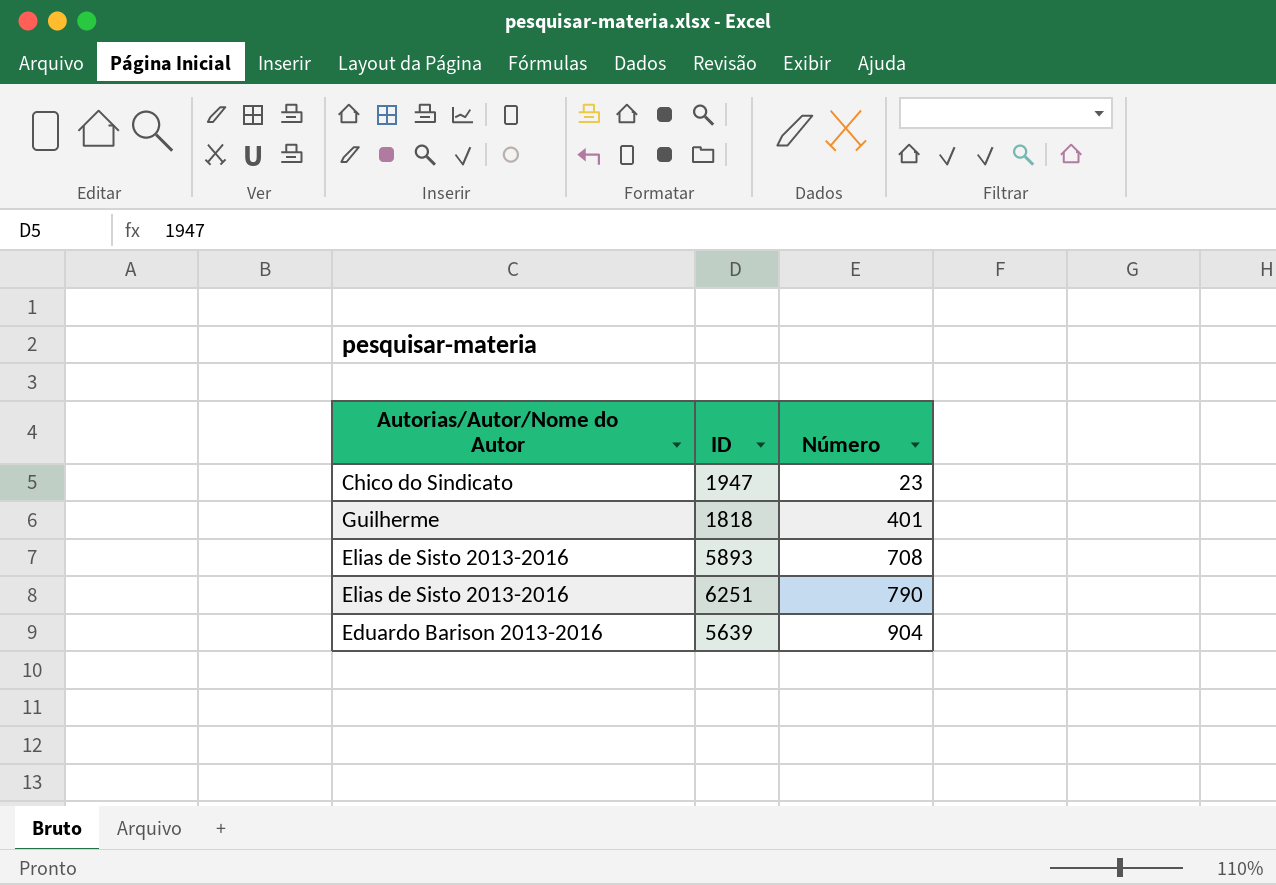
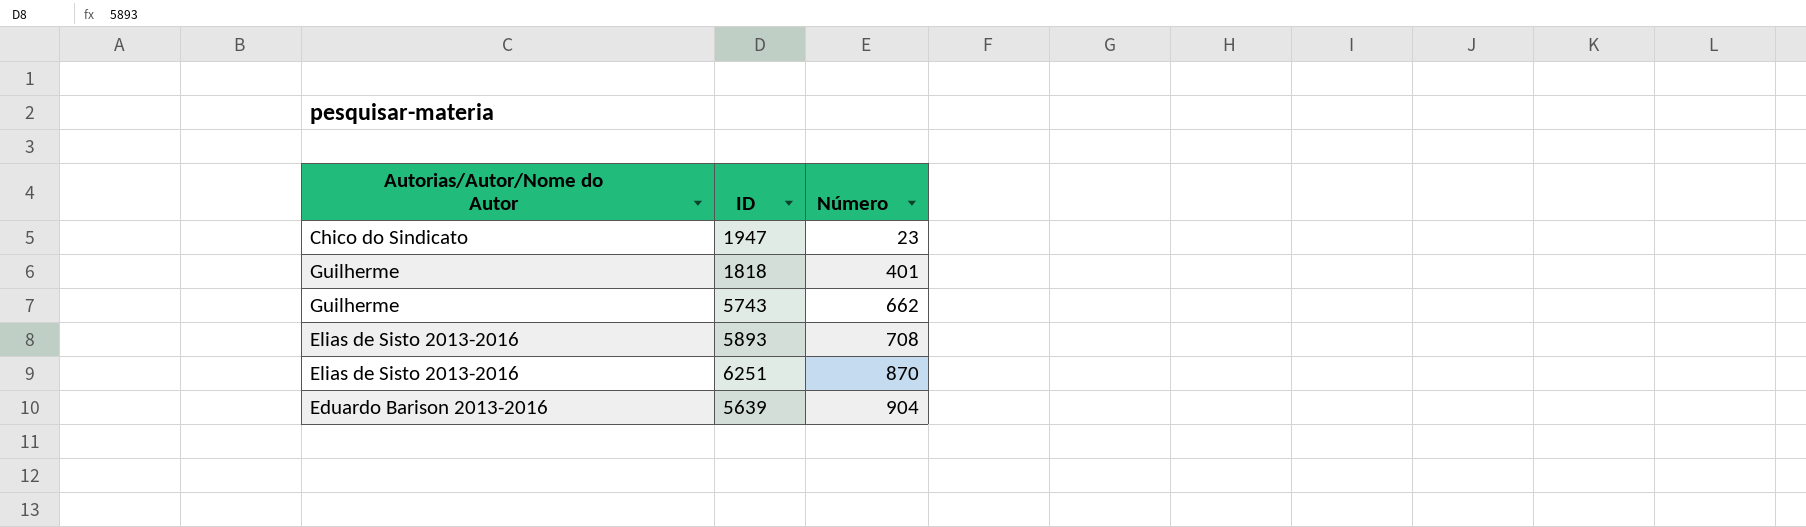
row 5743: none -> Guilherme | 662
6251 | Número: 790 -> 870

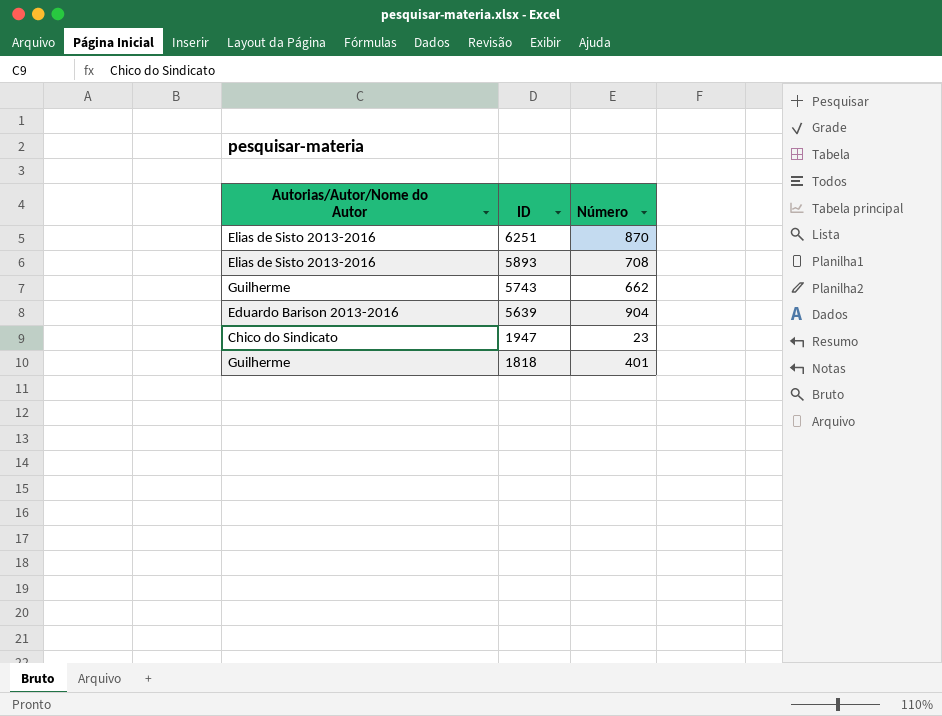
row order: Número ascending -> ID descending

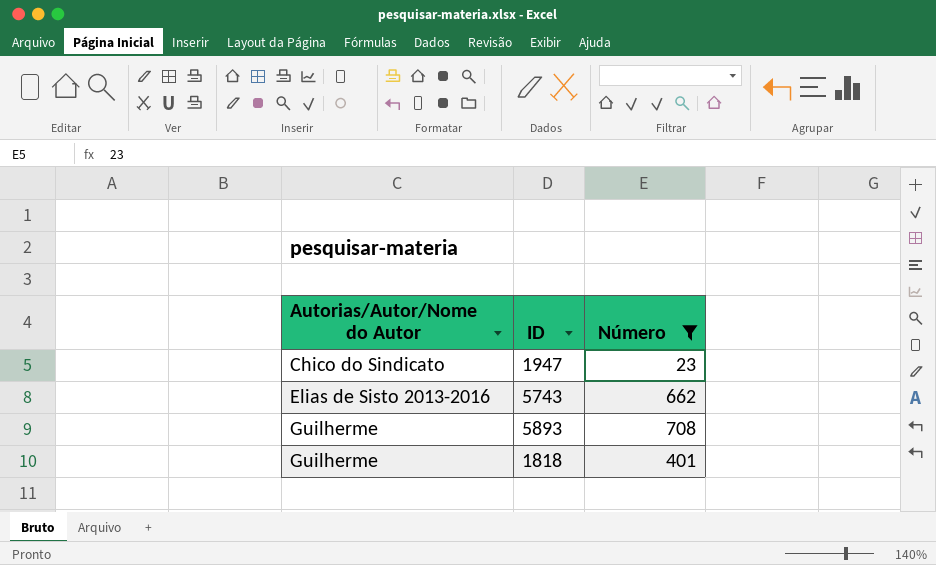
filter: none -> Número <= 708
row order: ID descending -> Autorias/Autor/Nome do Autor ascending
5743 | Autorias/Autor/Nome do Autor: Guilherme -> Elias de Sisto 2013-2016
5893 | Autorias/Autor/Nome do Autor: Elias de Sisto 2013-2016 -> Guilherme

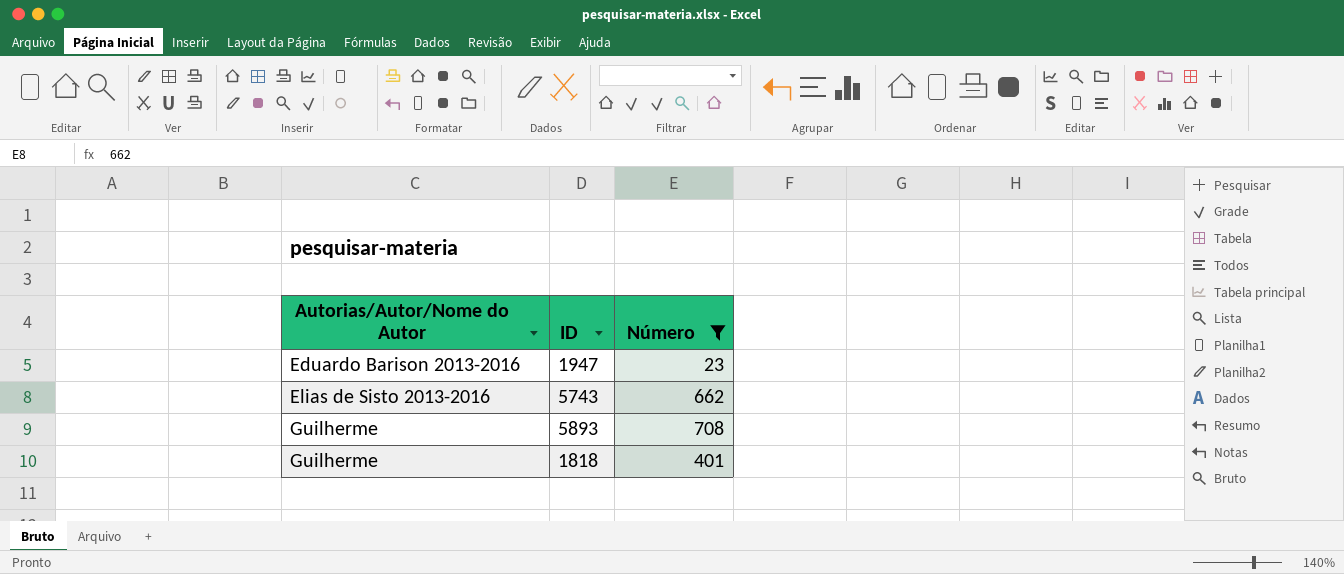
1947 | Autorias/Autor/Nome do Autor: Chico do Sindicato -> Eduardo Barison 2013-2016

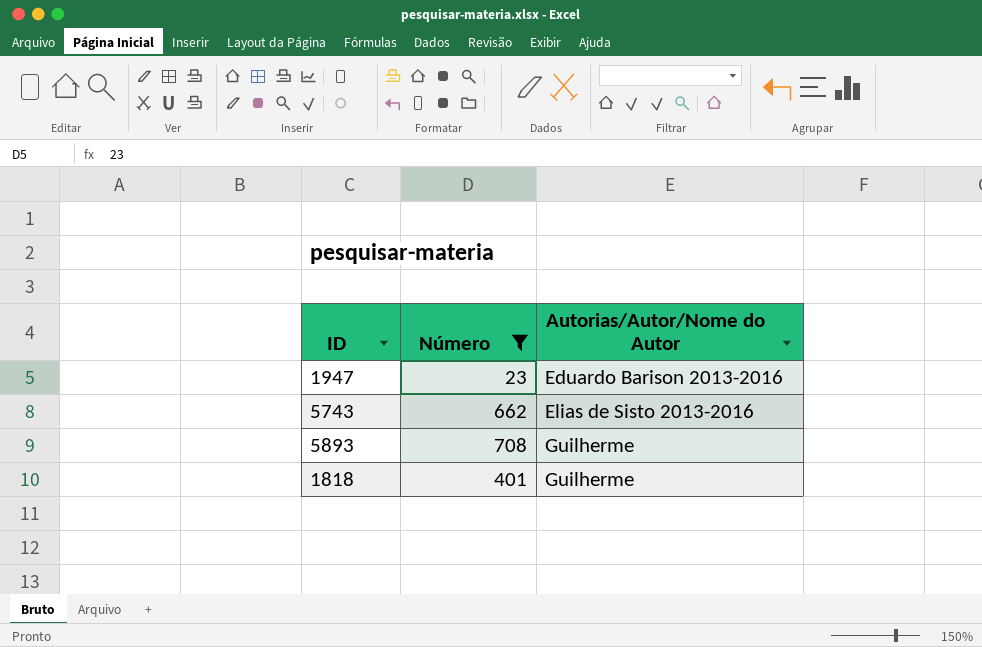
column Autorias/Autor/Nome do Autor | position: 1 -> 3

